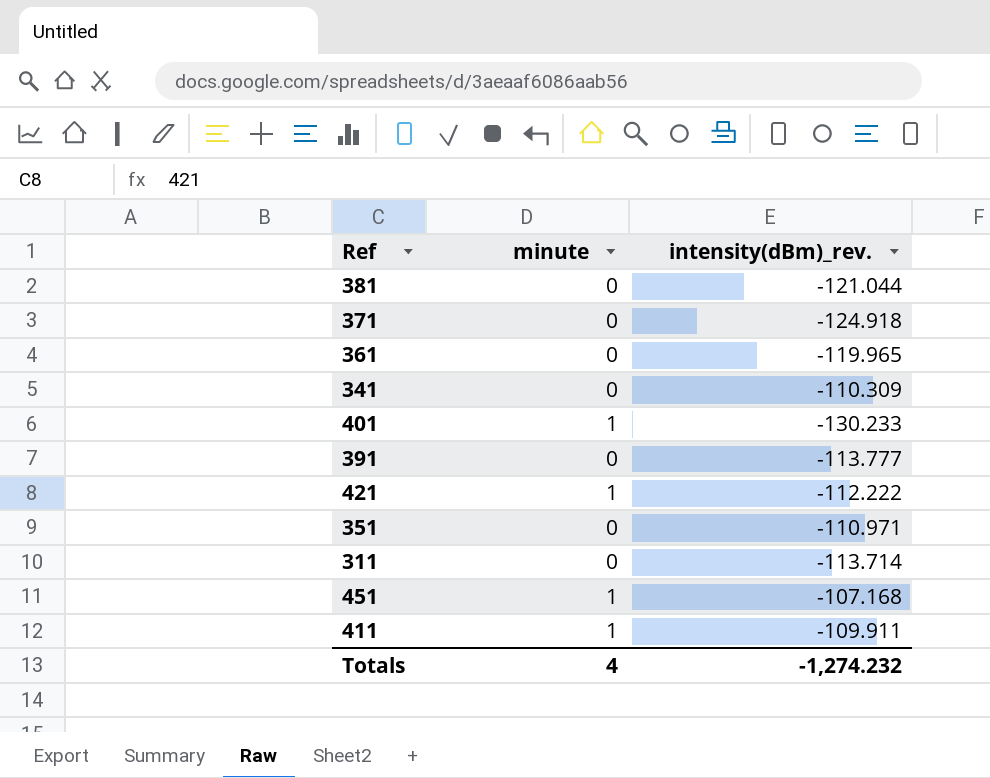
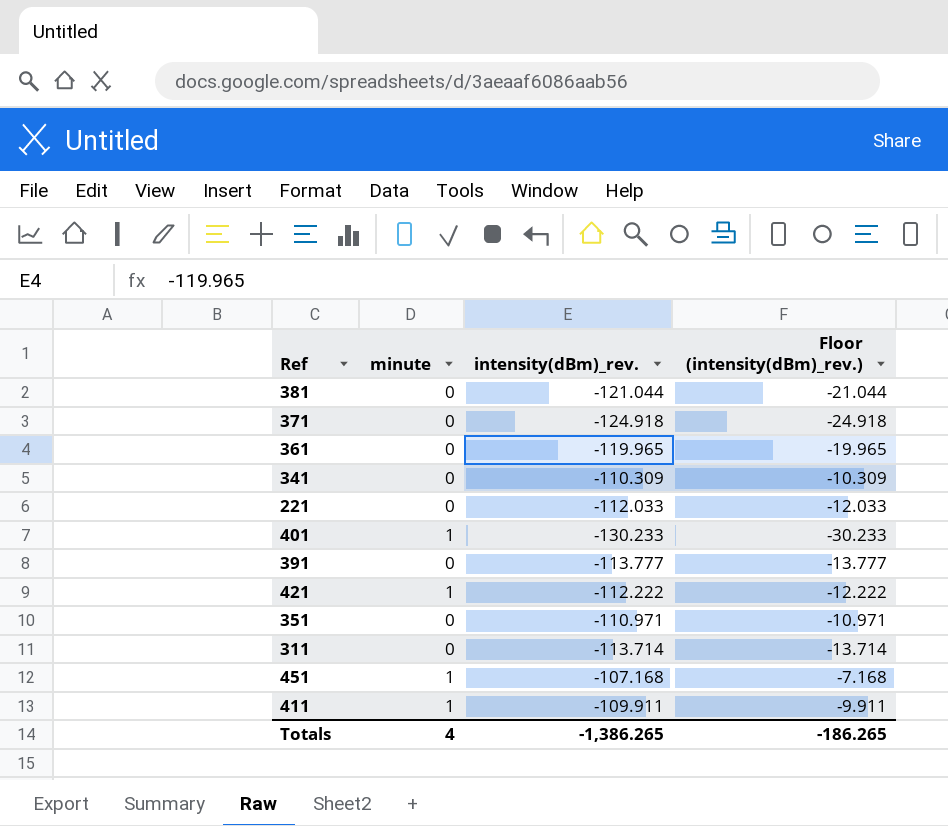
column Floor (intensity(dBm)_rev.) | formula: none -> [intensity(dBm)_rev.] + 100
row 221: none -> 0 | -112.033 | -12.033
Totals | intensity(dBm)_rev.: -1,274.232 -> -1,386.265

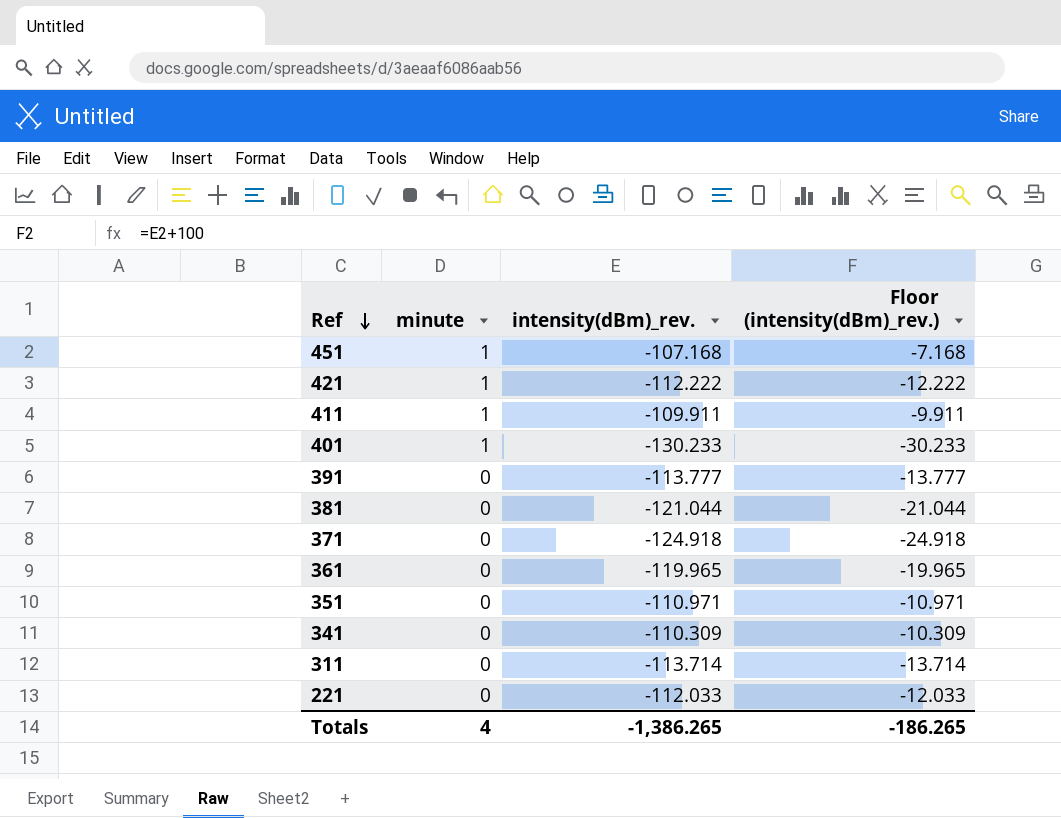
row order: none -> Ref descending

